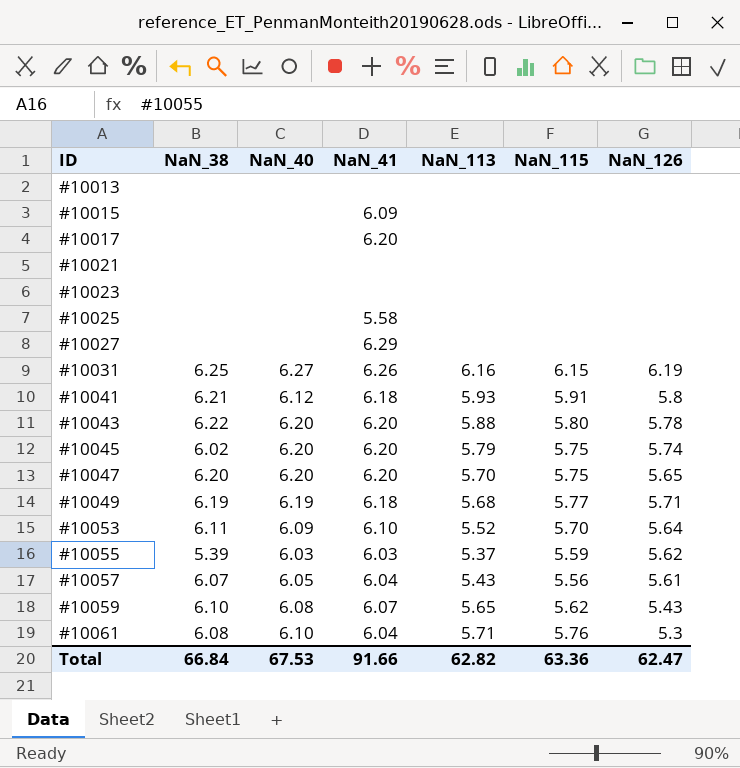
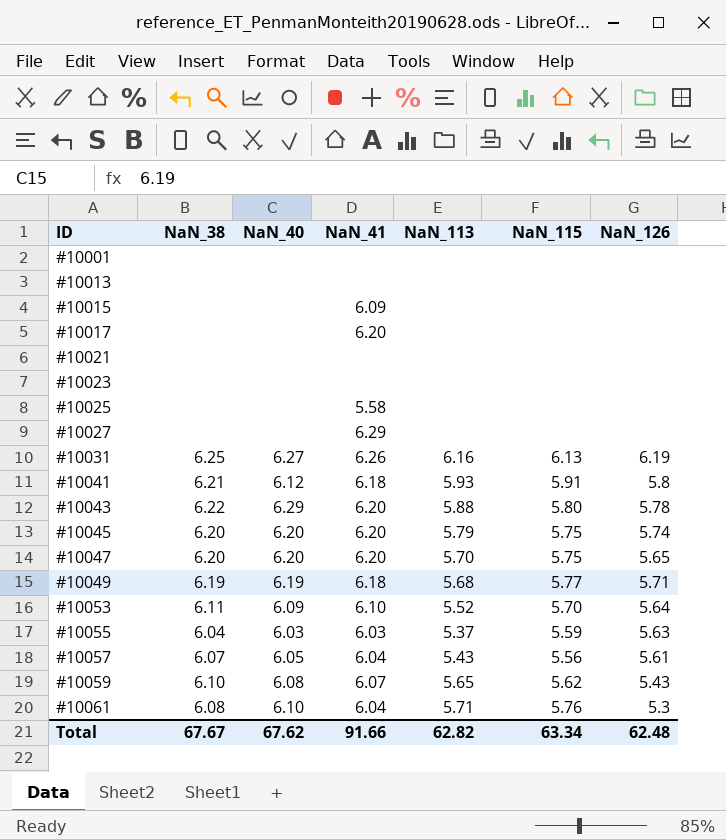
row #10001: none -> none | none | none | none | none | none
#10031 | NaN_115: 6.15 -> 6.13
#10043 | NaN_40: 6.20 -> 6.29
#10045 | NaN_38: 6.02 -> 6.20
#10055 | NaN_38: 5.39 -> 6.04
#10055 | NaN_126: 5.62 -> 5.63
Total | NaN_38: 66.84 -> 67.67
Total | NaN_40: 67.53 -> 67.62
Total | NaN_115: 63.36 -> 63.34
Total | NaN_126: 62.47 -> 62.48

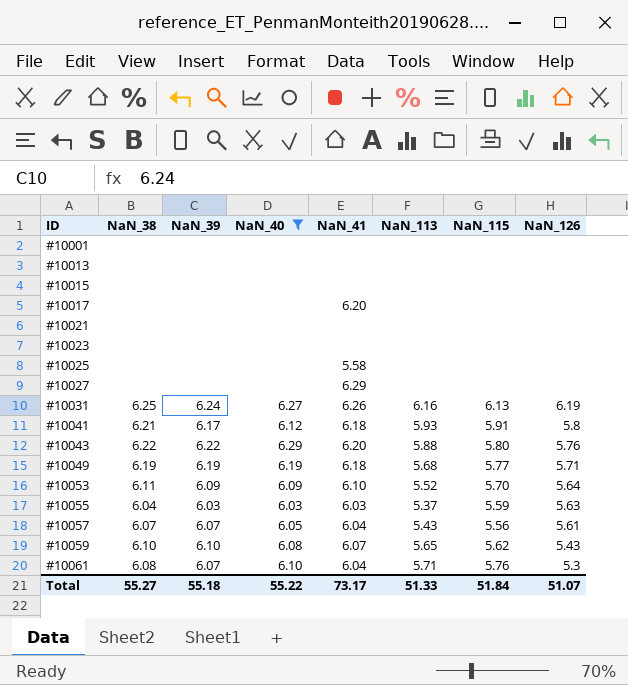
filter: none -> NaN_40 != 6.20
column NaN_39 | position: none -> 3
#10015 | NaN_41: 6.09 -> none
#10043 | NaN_126: 5.78 -> 5.76
Total | NaN_38: 67.67 -> 55.27
Total | NaN_40: 67.62 -> 55.22
Total | NaN_41: 91.66 -> 73.17
Total | NaN_113: 62.82 -> 51.33
Total | NaN_115: 63.34 -> 51.84
Total | NaN_126: 62.48 -> 51.07

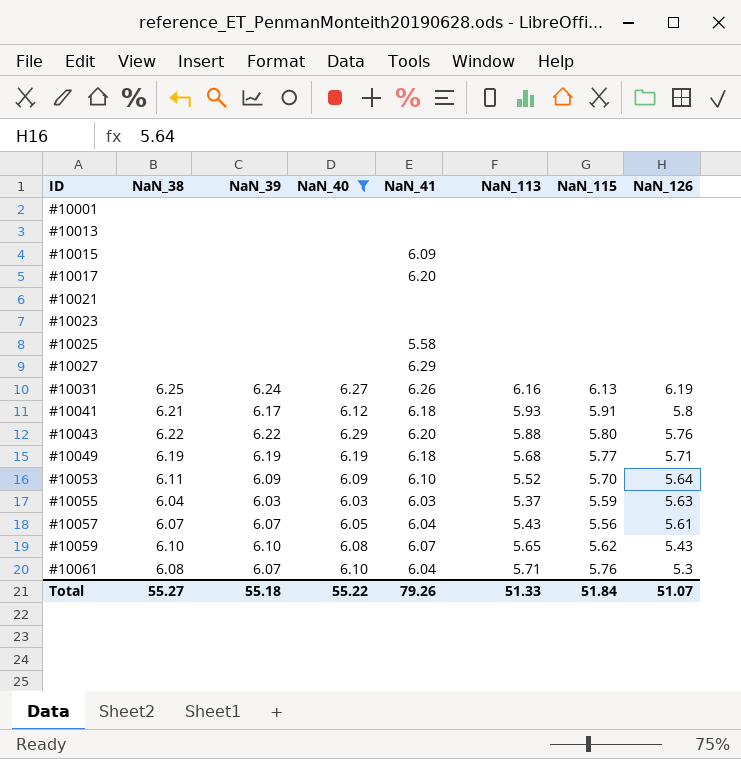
#10015 | NaN_41: none -> 6.09
Total | NaN_41: 73.17 -> 79.26

